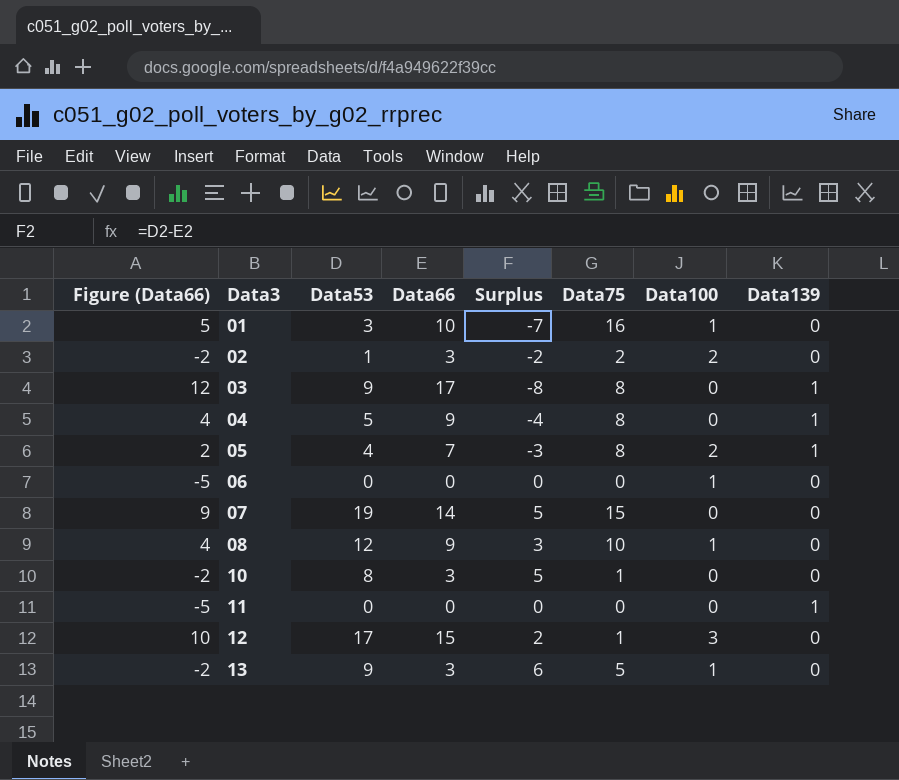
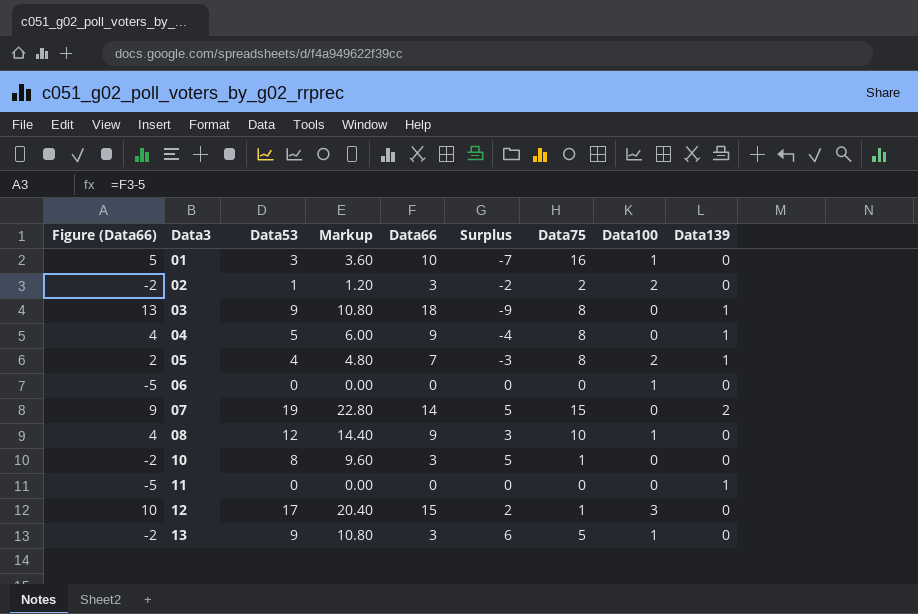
column Markup | formula: none -> [Data53] * 1.2
03 | Figure (Data66): 12 -> 13
03 | Data66: 17 -> 18
03 | Surplus: -8 -> -9
07 | Data139: 0 -> 2

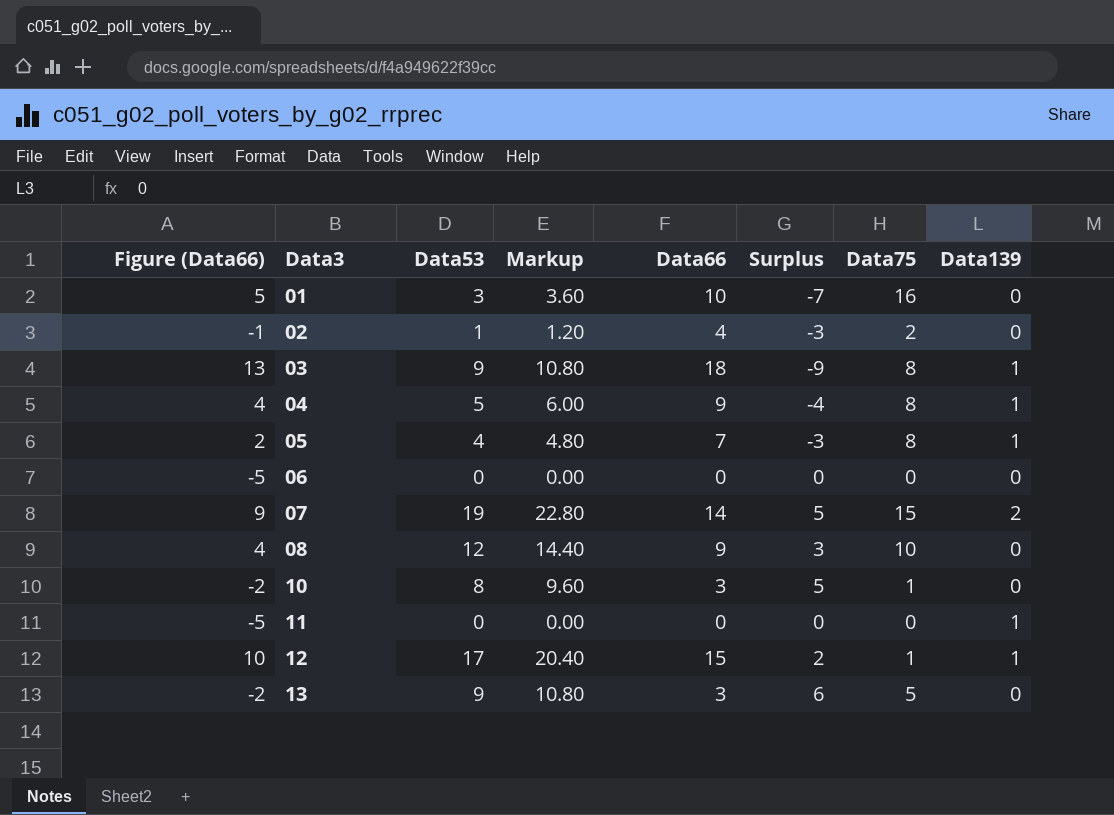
column Data100 | position: 8 -> none
02 | Figure (Data66): -2 -> -1
02 | Data66: 3 -> 4
02 | Surplus: -2 -> -3
12 | Data139: 0 -> 1

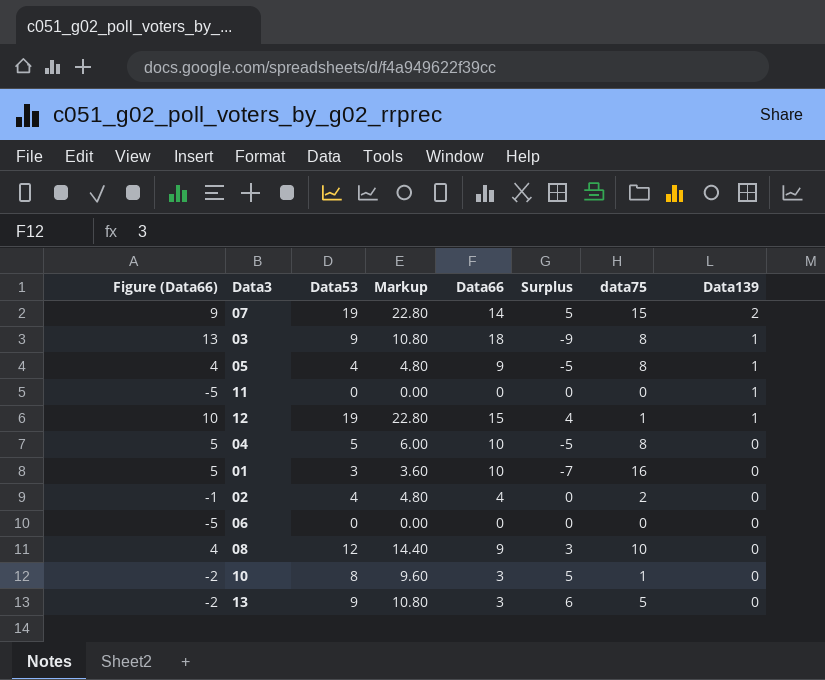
row order: Data3 ascending -> Data139 descending
column name: Data75 -> data75
05 | Figure (Data66): 2 -> 4
05 | Data66: 7 -> 9
05 | Surplus: -3 -> -5
12 | Data53: 17 -> 19
12 | Markup: 20.40 -> 22.80
12 | Surplus: 2 -> 4
04 | Figure (Data66): 4 -> 5
04 | Data66: 9 -> 10
04 | Surplus: -4 -> -5
04 | Data139: 1 -> 0
02 | Data53: 1 -> 4
02 | Markup: 1.20 -> 4.80
02 | Surplus: -3 -> 0

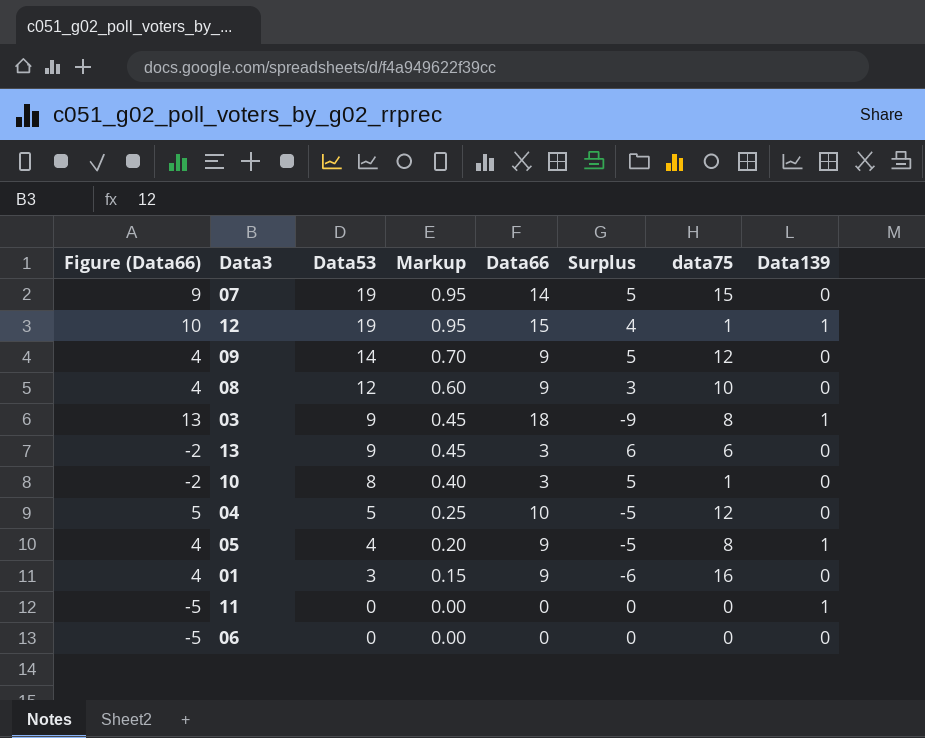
row order: Data139 descending -> Data53 descending
column Markup | formula: [Data53] * 1.2 -> [Data53] * 0.05
row 02: -1 | 4 | 4.80 | 4 | 0 | 2 | 0 -> none
07 | Data139: 2 -> 0
row 09: none -> 4 | 14 | 0.70 | 9 | 5 | 12 | 0
13 | data75: 5 -> 6
04 | data75: 8 -> 12
01 | Figure (Data66): 5 -> 4
01 | Data66: 10 -> 9
01 | Surplus: -7 -> -6

